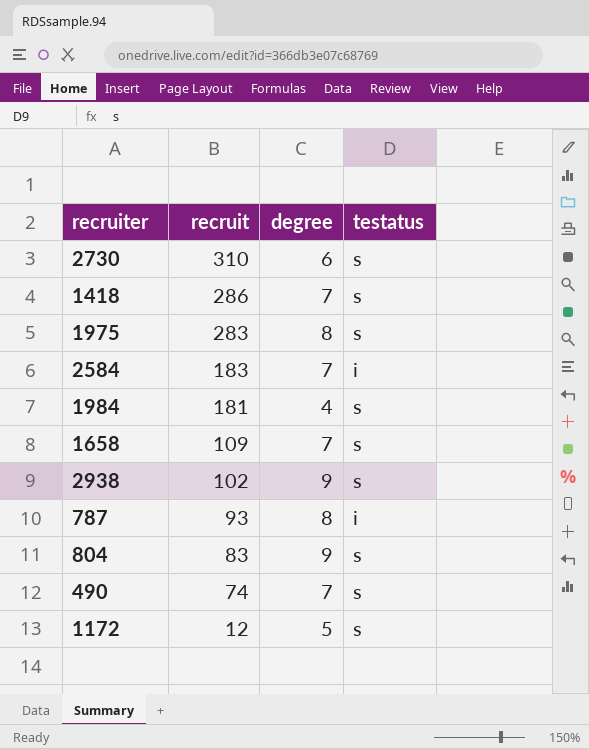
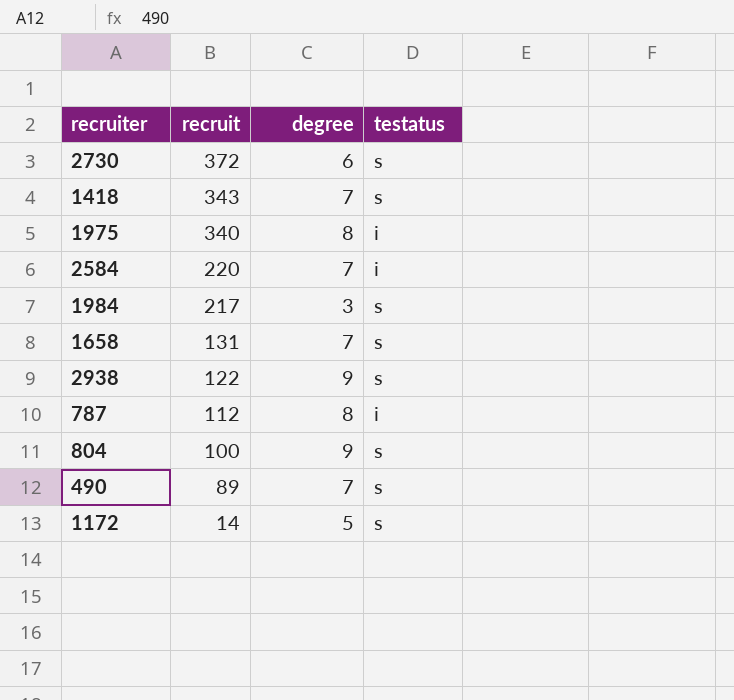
2730 | recruit: 310 -> 372
1418 | recruit: 286 -> 343
1975 | recruit: 283 -> 340
1975 | testatus: s -> i
2584 | recruit: 183 -> 220
1984 | recruit: 181 -> 217
1984 | degree: 4 -> 3
1658 | recruit: 109 -> 131
2938 | recruit: 102 -> 122
787 | recruit: 93 -> 112
804 | recruit: 83 -> 100
490 | recruit: 74 -> 89
1172 | recruit: 12 -> 14

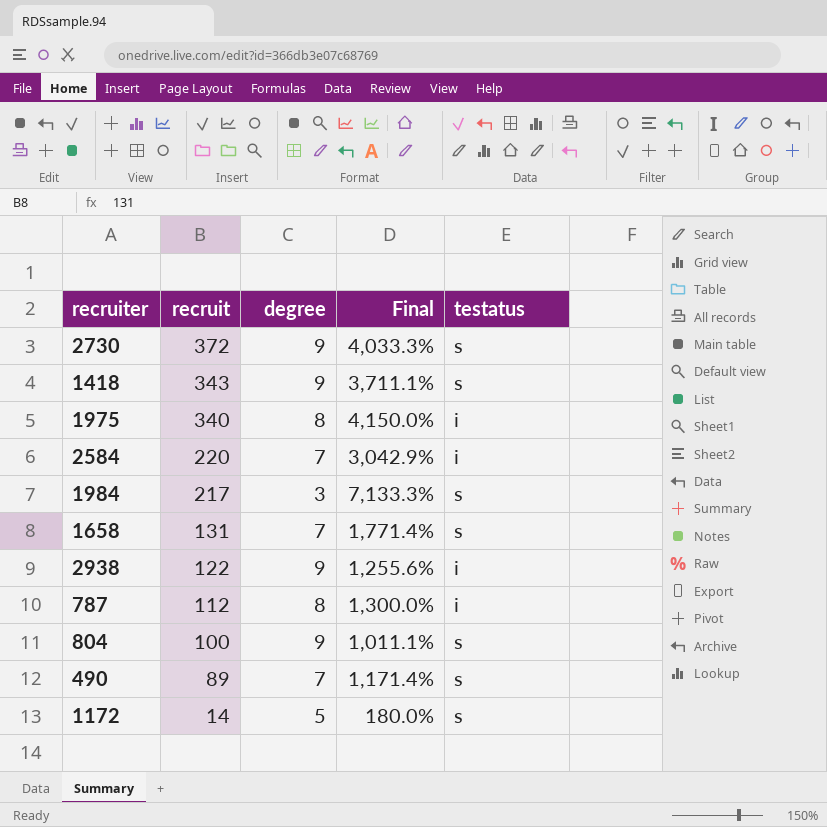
column Final | formula: none -> ([recruit] - [degree]) / [degree]
2730 | degree: 6 -> 9
1418 | degree: 7 -> 9
2938 | testatus: s -> i

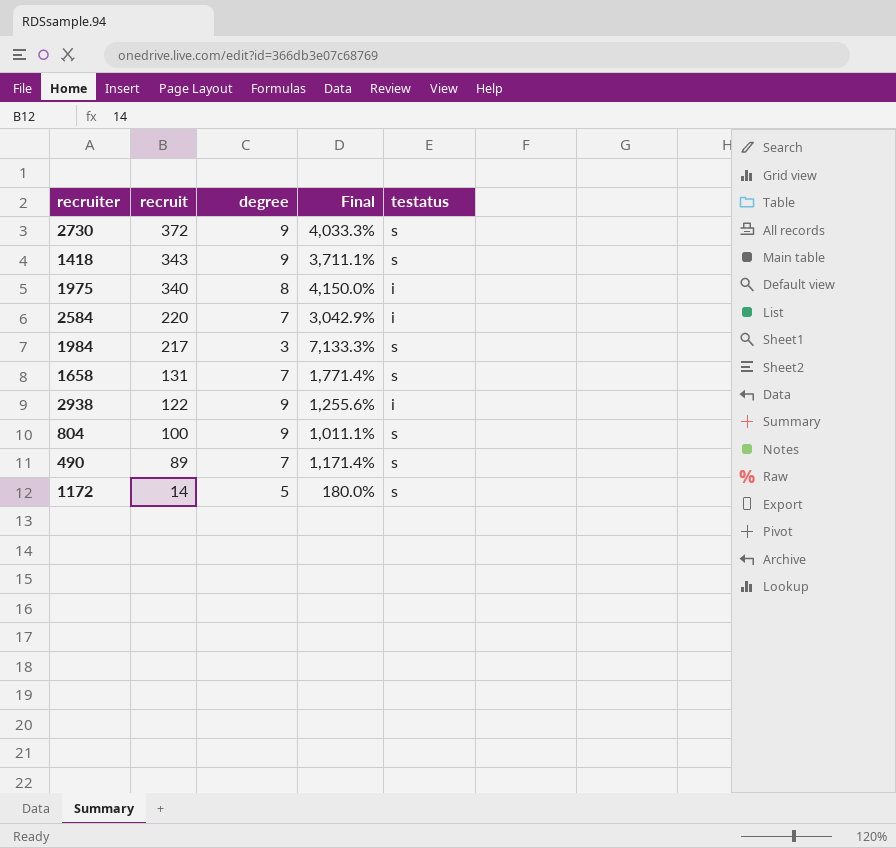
row 787: 112 | 8 | 1,300.0% | i -> none

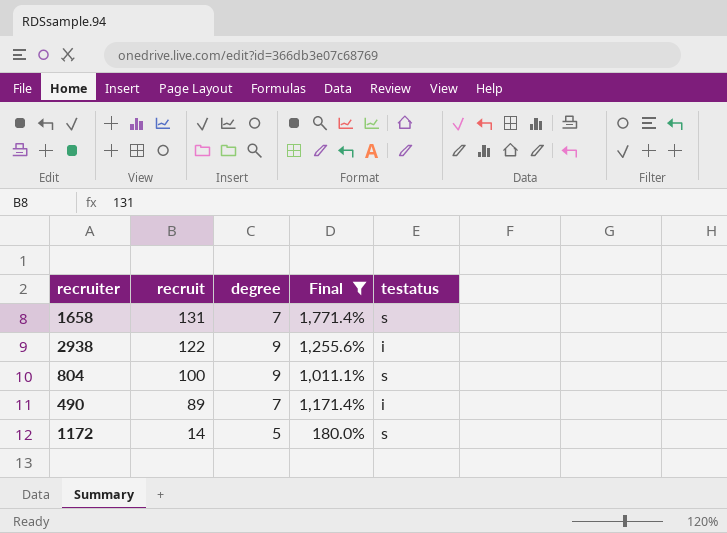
filter: none -> Final <= 1,771.4%
490 | testatus: s -> i

